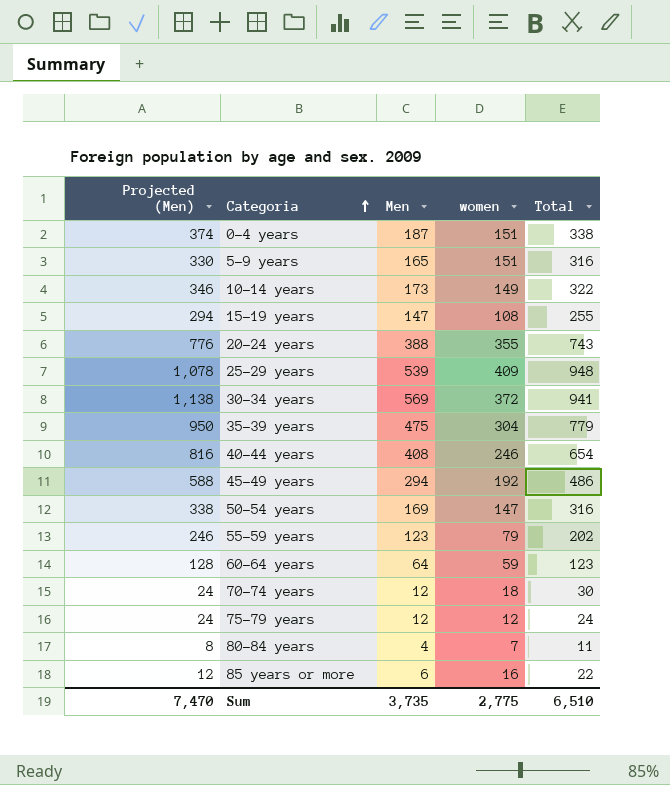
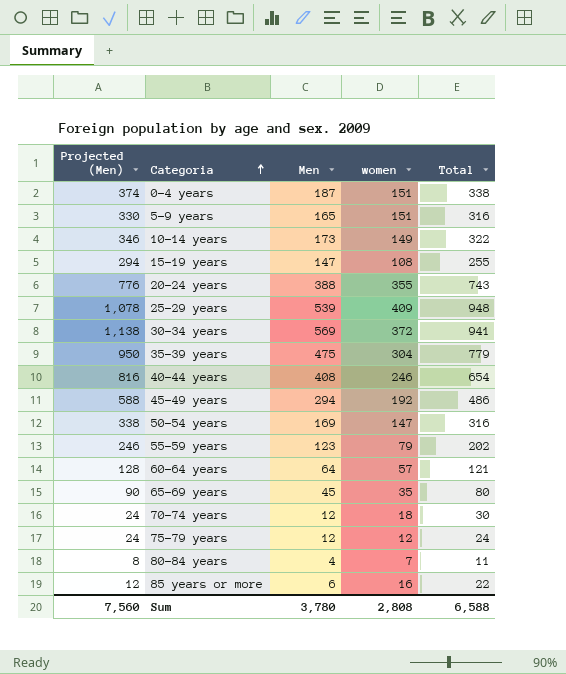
60-64 years | women: 59 -> 57
60-64 years | Total: 123 -> 121
row 65-69 years: none -> 90 | 45 | 35 | 80
Sum | Projected (Men): 7,470 -> 7,560
Sum | Men: 3,735 -> 3,780
Sum | women: 2,775 -> 2,808
Sum | Total: 6,510 -> 6,588

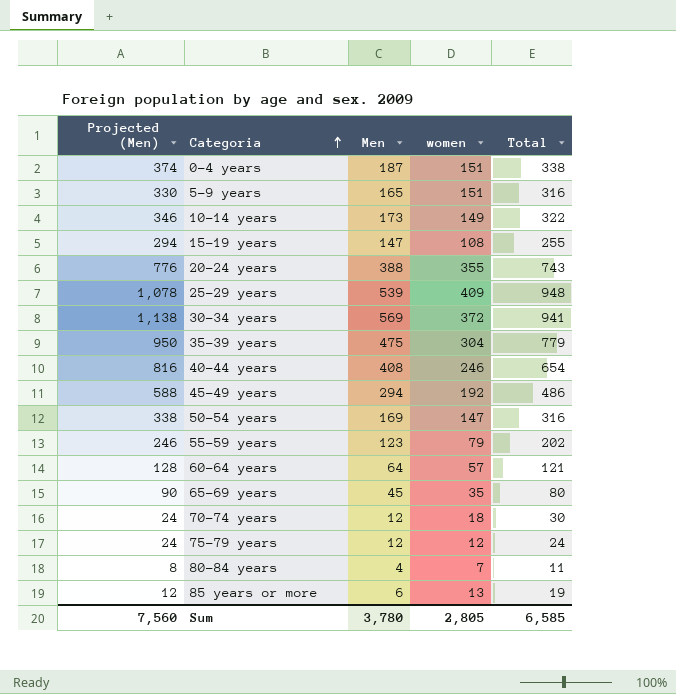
85 years or more | women: 16 -> 13
85 years or more | Total: 22 -> 19
Sum | women: 2,808 -> 2,805
Sum | Total: 6,588 -> 6,585

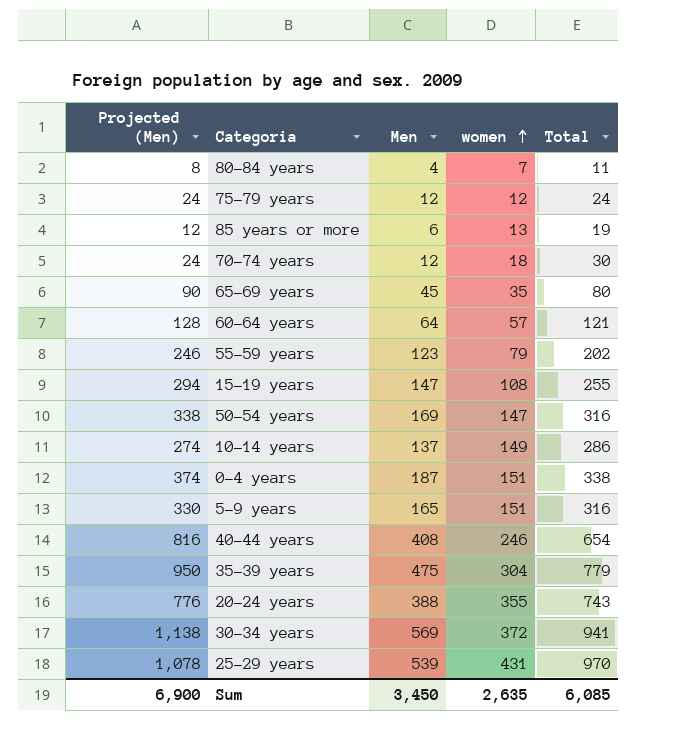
row order: Categoria ascending -> women ascending
row 45-49 years: 588 | 294 | 192 | 486 -> none
10-14 years | Projected (Men): 346 -> 274
10-14 years | Men: 173 -> 137
10-14 years | Total: 322 -> 286
25-29 years | women: 409 -> 431
25-29 years | Total: 948 -> 970
Sum | Projected (Men): 7,560 -> 6,900
Sum | Men: 3,780 -> 3,450
Sum | women: 2,805 -> 2,635
Sum | Total: 6,585 -> 6,085

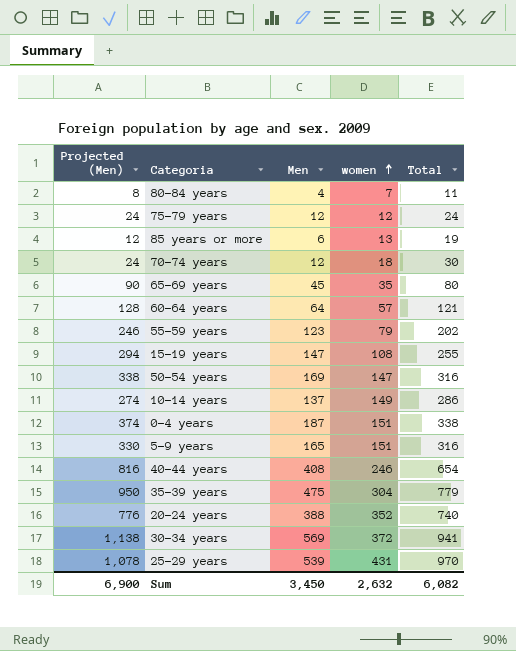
20-24 years | women: 355 -> 352
20-24 years | Total: 743 -> 740
Sum | women: 2,635 -> 2,632
Sum | Total: 6,085 -> 6,082

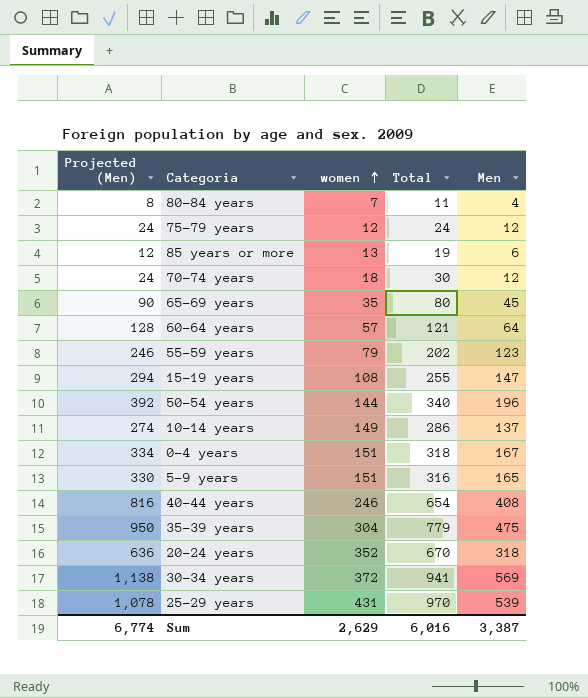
column Men | position: 3 -> 5
50-54 years | Projected (Men): 338 -> 392
50-54 years | women: 147 -> 144
50-54 years | Total: 316 -> 340
50-54 years | Men: 169 -> 196
0-4 years | Projected (Men): 374 -> 334
0-4 years | Total: 338 -> 318
0-4 years | Men: 187 -> 167
20-24 years | Projected (Men): 776 -> 636
20-24 years | Total: 740 -> 670
20-24 years | Men: 388 -> 318
Sum | Projected (Men): 6,900 -> 6,774
Sum | women: 2,632 -> 2,629
Sum | Total: 6,082 -> 6,016
Sum | Men: 3,450 -> 3,387

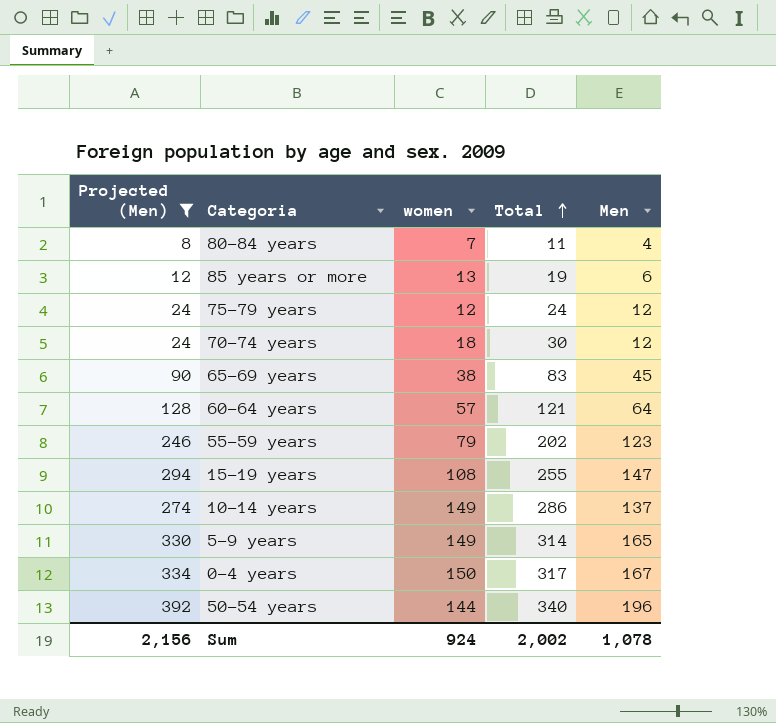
filter: none -> Projected (Men) <= 392
row order: women ascending -> Total ascending
65-69 years | women: 35 -> 38
65-69 years | Total: 80 -> 83
5-9 years | women: 151 -> 149
5-9 years | Total: 316 -> 314
0-4 years | women: 151 -> 150
0-4 years | Total: 318 -> 317
Sum | Projected (Men): 6,774 -> 2,156
Sum | women: 2,629 -> 924
Sum | Total: 6,016 -> 2,002
Sum | Men: 3,387 -> 1,078

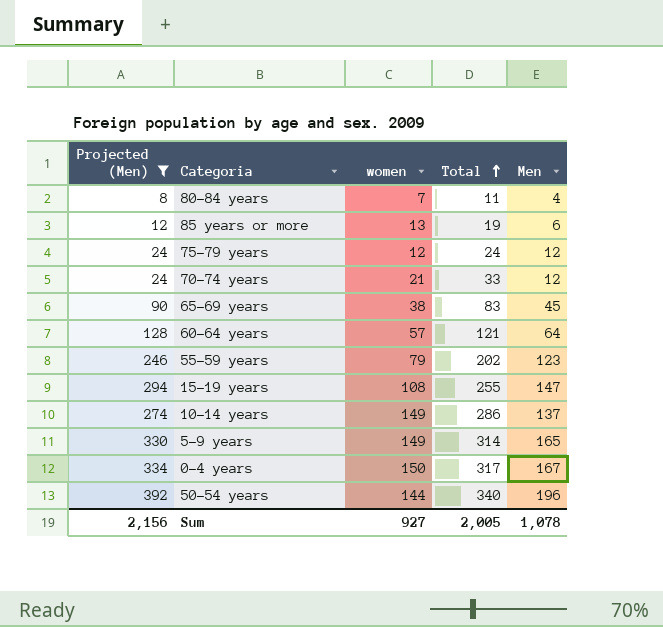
70-74 years | women: 18 -> 21
70-74 years | Total: 30 -> 33
Sum | women: 924 -> 927
Sum | Total: 2,002 -> 2,005

